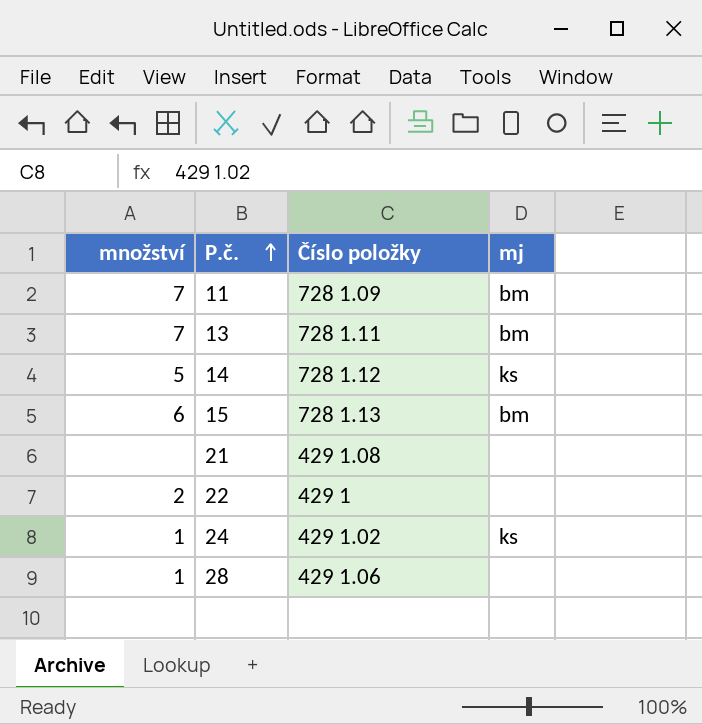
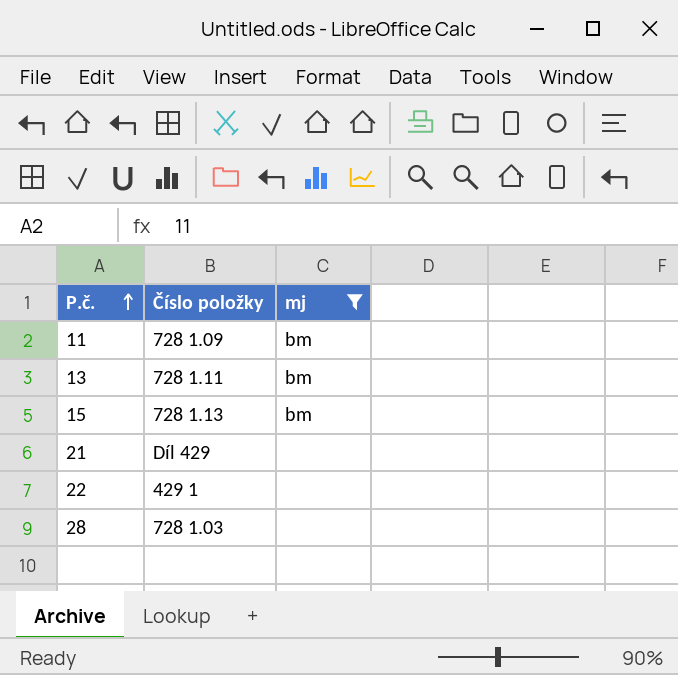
filter: none -> mj != ks
column množství | position: 1 -> none
21 | Číslo položky: 429 1.08 -> Díl 429
28 | Číslo položky: 429 1.06 -> 728 1.03

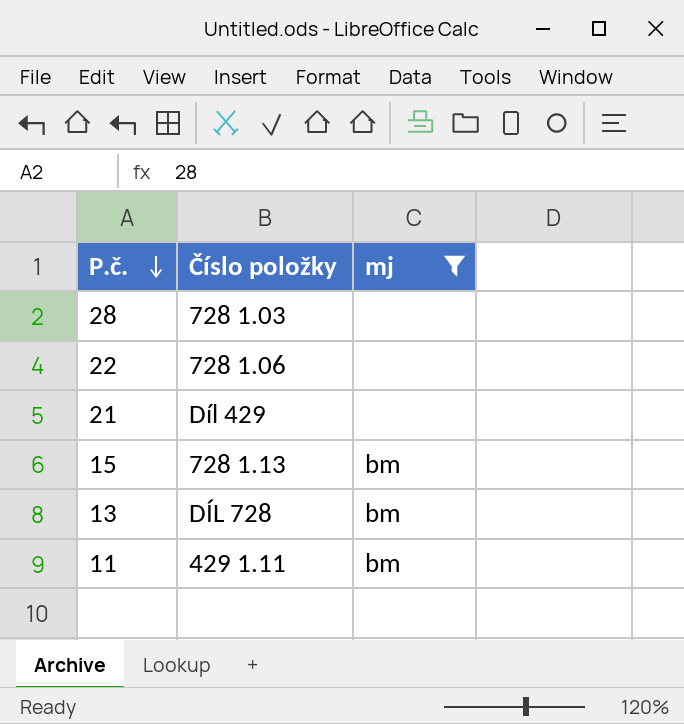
row order: P.č. ascending -> P.č. descending
22 | Číslo položky: 429 1 -> 728 1.06
13 | Číslo položky: 728 1.11 -> DÍL 728
11 | Číslo položky: 728 1.09 -> 429 1.11

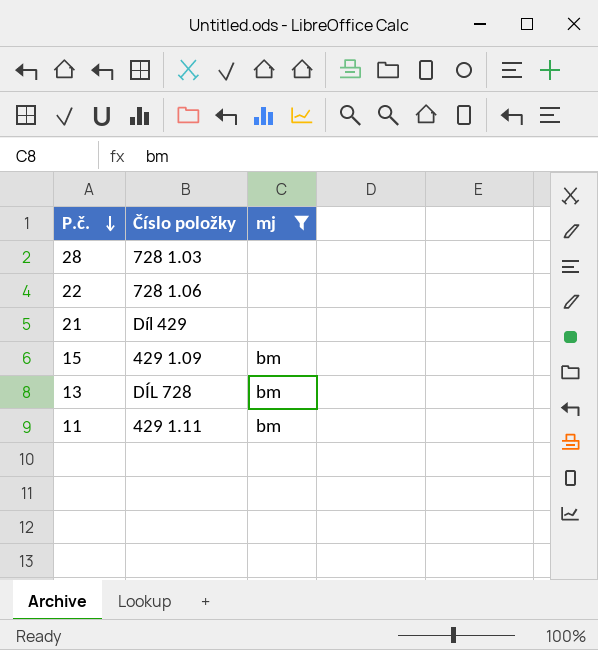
15 | Číslo položky: 728 1.13 -> 429 1.09

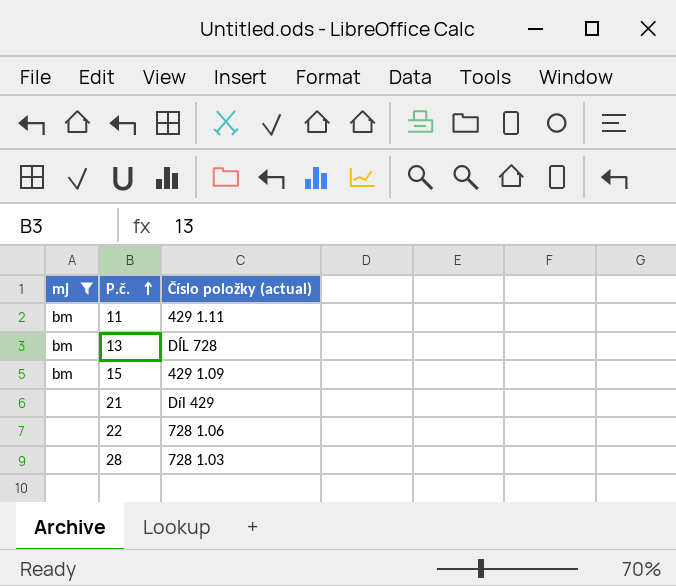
row order: P.č. descending -> P.č. ascending
column mj | position: 3 -> 1
column name: Číslo položky -> Číslo položky (actual)

